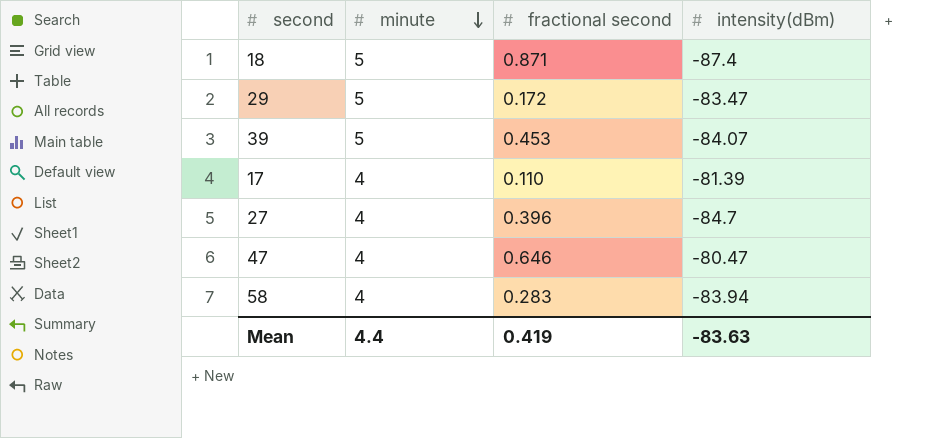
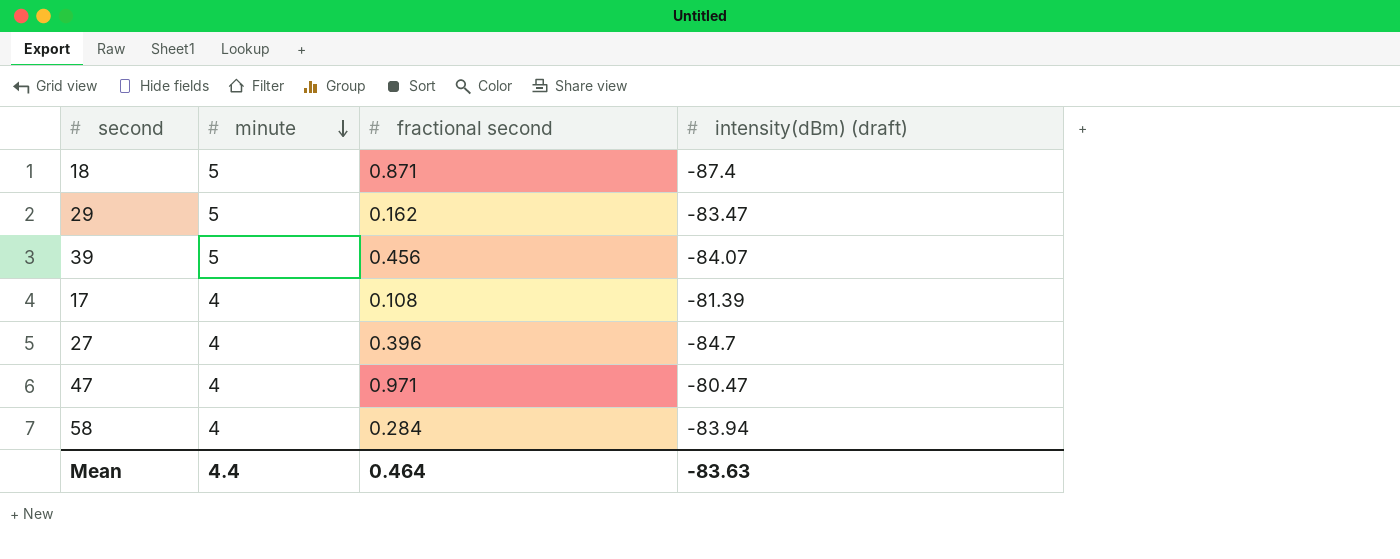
column name: intensity(dBm) -> intensity(dBm) (draft)
29 | fractional second: 0.172 -> 0.162
39 | fractional second: 0.453 -> 0.456
17 | fractional second: 0.110 -> 0.108
47 | fractional second: 0.646 -> 0.971
58 | fractional second: 0.283 -> 0.284
Mean | fractional second: 0.419 -> 0.464

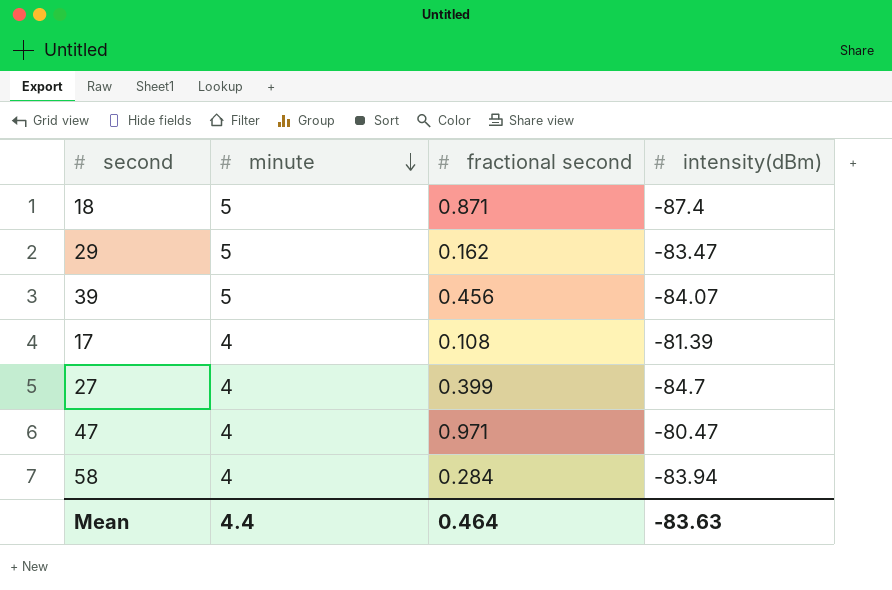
column name: intensity(dBm) (draft) -> intensity(dBm)
27 | fractional second: 0.396 -> 0.399

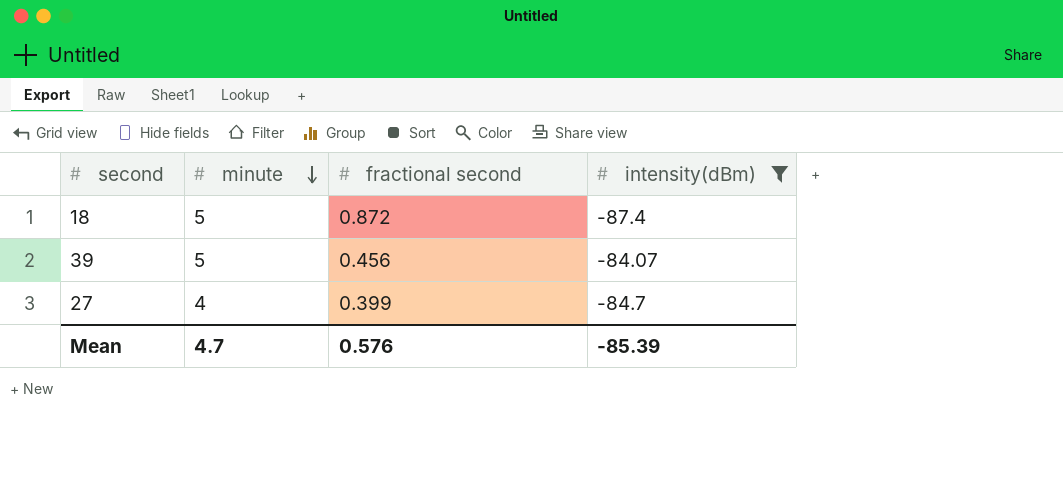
filter: none -> intensity(dBm) <= -84.07
18 | fractional second: 0.871 -> 0.872
Mean | minute: 4.4 -> 4.7
Mean | fractional second: 0.464 -> 0.576
Mean | intensity(dBm): -83.63 -> -85.39

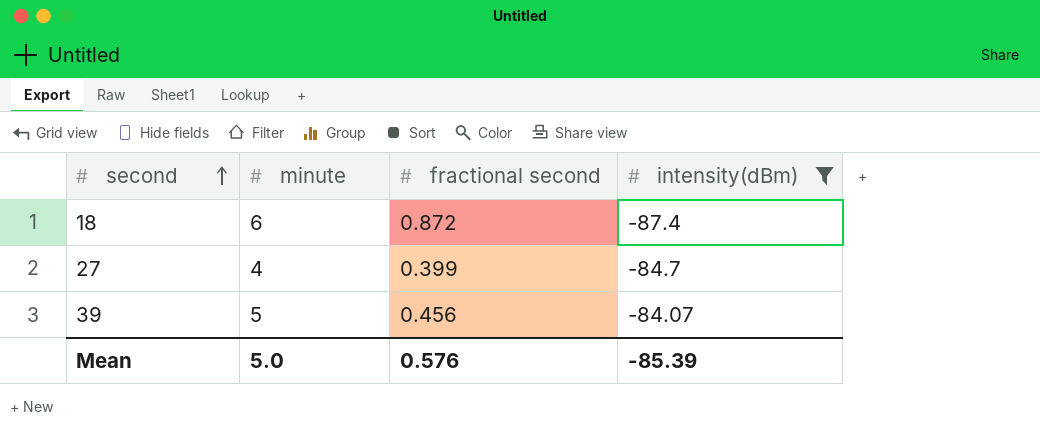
row order: minute descending -> second ascending
18 | minute: 5 -> 6
Mean | minute: 4.7 -> 5.0

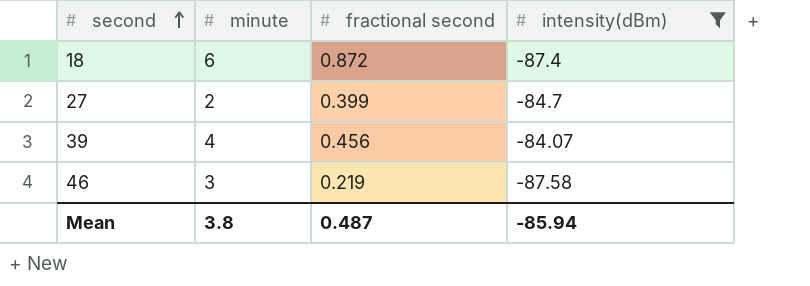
27 | minute: 4 -> 2
39 | minute: 5 -> 4
row 46: none -> 3 | 0.219 | -87.58
Mean | minute: 5.0 -> 3.8
Mean | fractional second: 0.576 -> 0.487
Mean | intensity(dBm): -85.39 -> -85.94

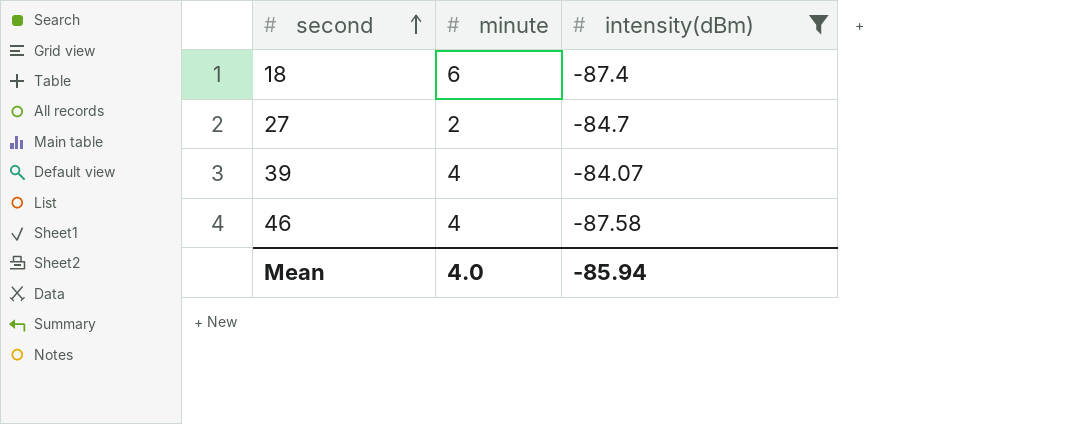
column fractional second | position: 3 -> none
46 | minute: 3 -> 4
Mean | minute: 3.8 -> 4.0

